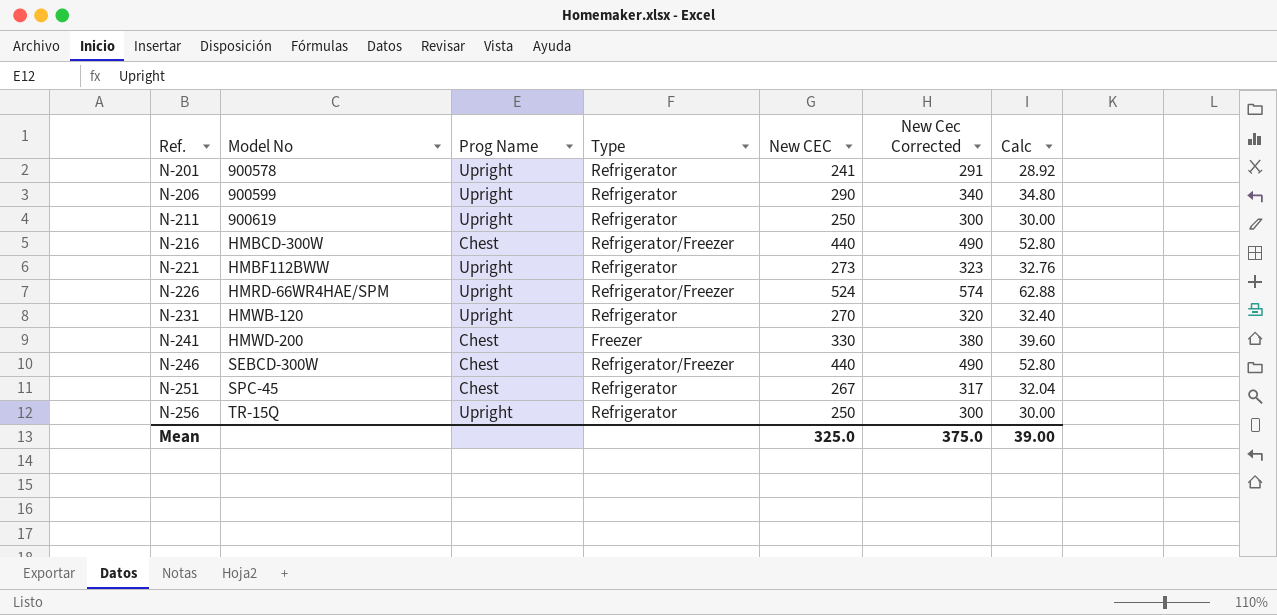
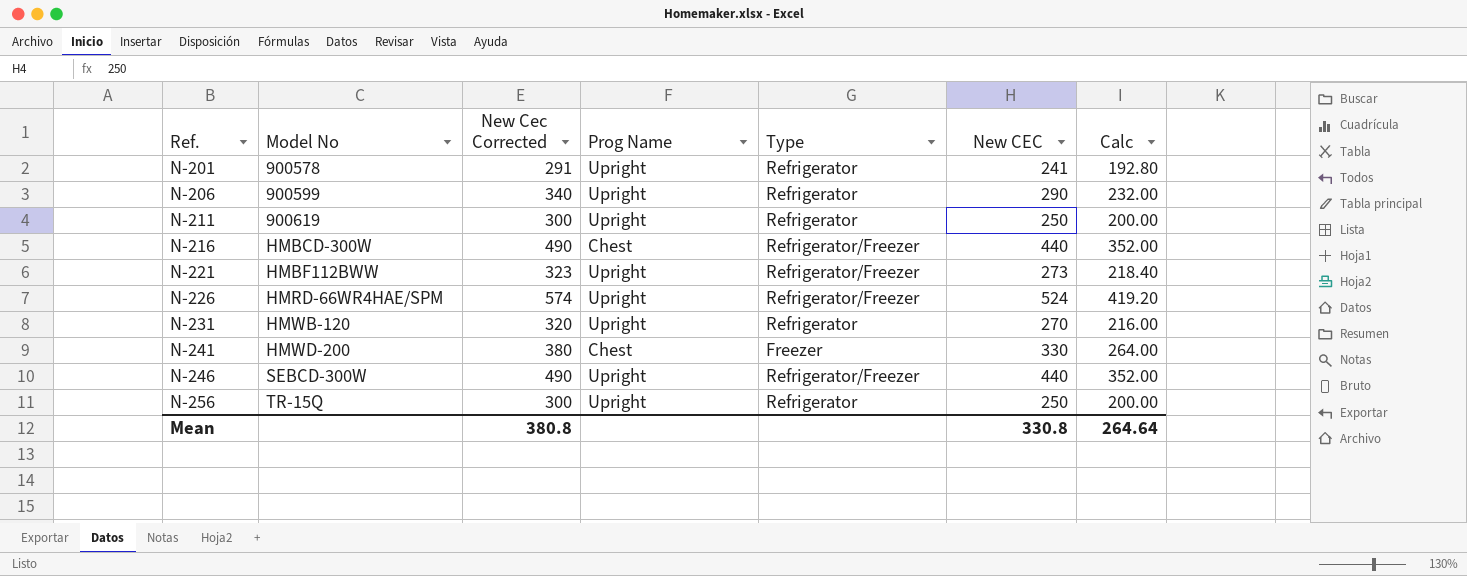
column New Cec Corrected | position: 6 -> 3
column Calc | formula: [New CEC] * 0.12 -> [New CEC] * 0.8
row N-251: SPC-45 | Chest | Refrigerator | 267 | 317 | 32.04 -> none
N-221 | Type: Refrigerator -> Refrigerator/Freezer
N-246 | Prog Name: Chest -> Upright
Mean | New Cec Corrected: 375.0 -> 380.8
Mean | New CEC: 325.0 -> 330.8
Mean | Calc: 39.00 -> 264.64

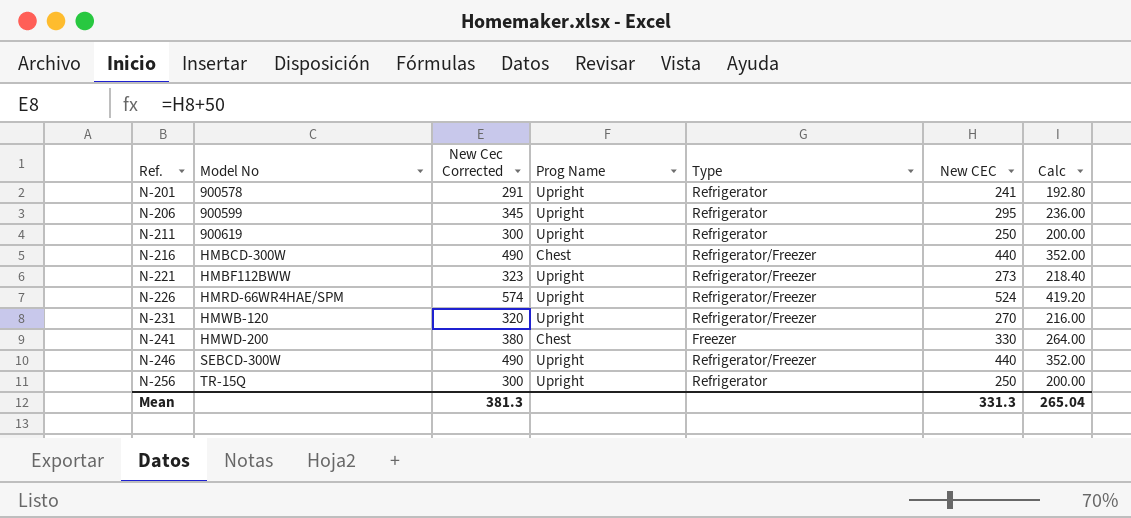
N-206 | New Cec Corrected: 340 -> 345
N-206 | New CEC: 290 -> 295
N-206 | Calc: 232.00 -> 236.00
N-231 | Type: Refrigerator -> Refrigerator/Freezer
Mean | New Cec Corrected: 380.8 -> 381.3
Mean | New CEC: 330.8 -> 331.3
Mean | Calc: 264.64 -> 265.04

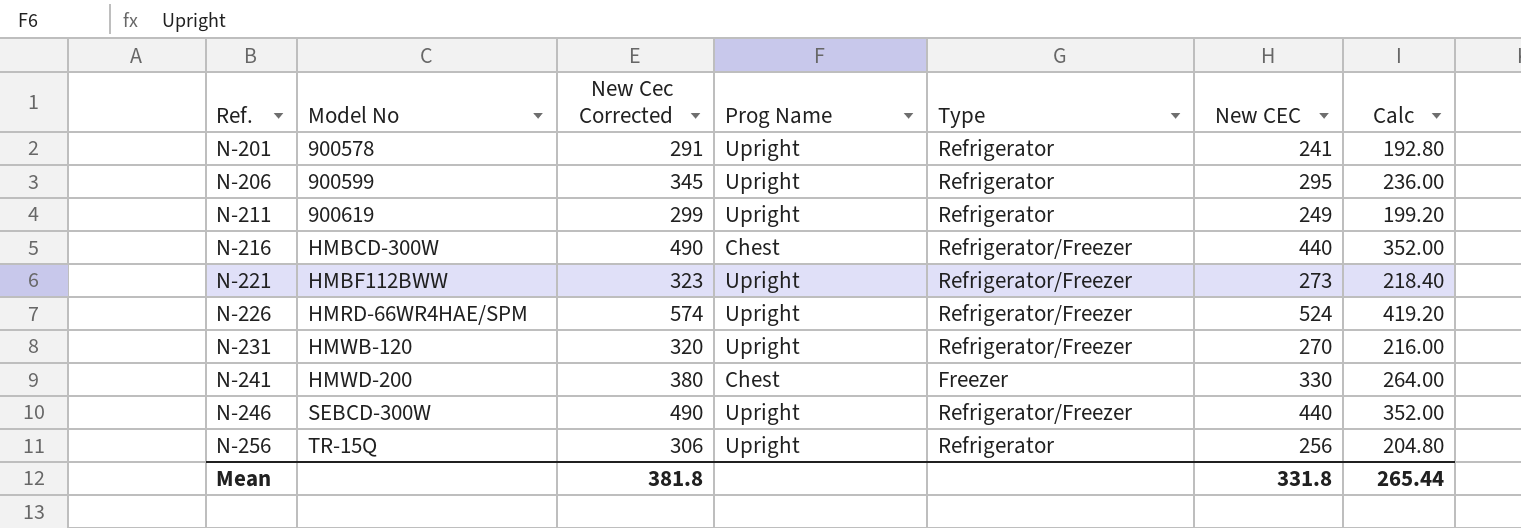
N-211 | New Cec Corrected: 300 -> 299
N-211 | New CEC: 250 -> 249
N-211 | Calc: 200.00 -> 199.20
N-256 | New Cec Corrected: 300 -> 306
N-256 | New CEC: 250 -> 256
N-256 | Calc: 200.00 -> 204.80
Mean | New Cec Corrected: 381.3 -> 381.8
Mean | New CEC: 331.3 -> 331.8
Mean | Calc: 265.04 -> 265.44

